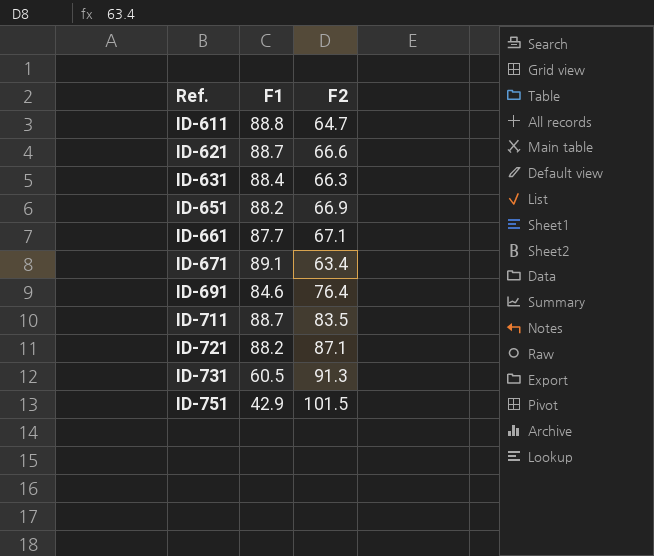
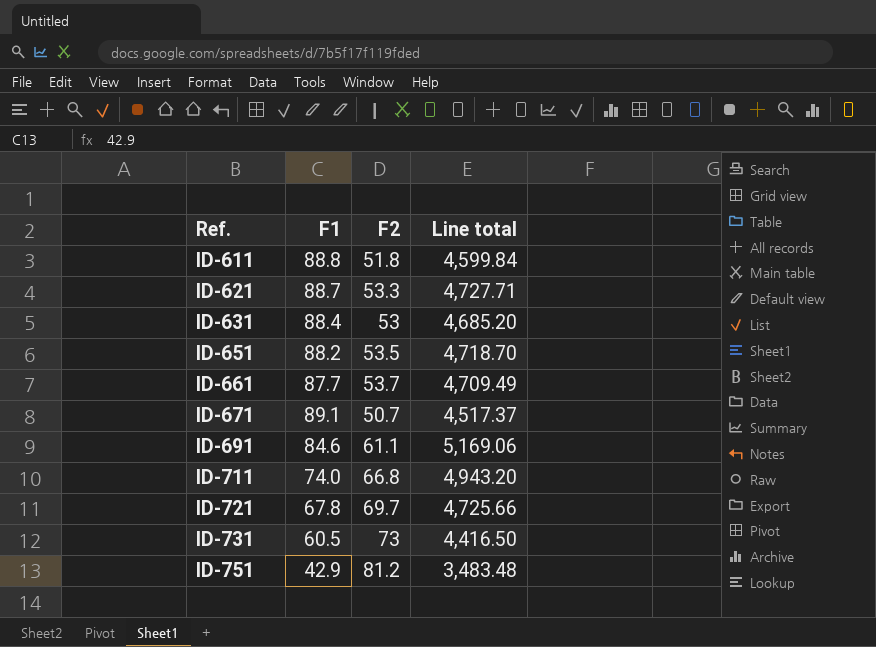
column Line total | formula: none -> [F1] * [F2]
ID-611 | F2: 64.7 -> 51.8
ID-621 | F2: 66.6 -> 53.3
ID-631 | F2: 66.3 -> 53
ID-651 | F2: 66.9 -> 53.5
ID-661 | F2: 67.1 -> 53.7
ID-671 | F2: 63.4 -> 50.7
ID-691 | F2: 76.4 -> 61.1
ID-711 | F1: 88.7 -> 74.0
ID-711 | F2: 83.5 -> 66.8
ID-721 | F1: 88.2 -> 67.8
ID-721 | F2: 87.1 -> 69.7
ID-731 | F2: 91.3 -> 73
ID-751 | F2: 101.5 -> 81.2

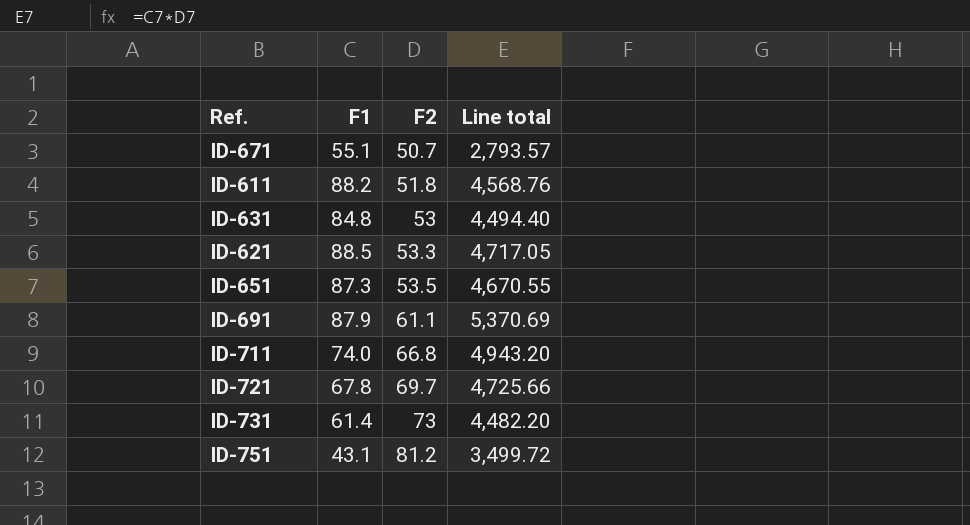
row order: Ref. ascending -> F2 ascending
row ID-661: 87.7 | 53.7 | 4,709.49 -> none
ID-671 | F1: 89.1 -> 55.1
ID-671 | Line total: 4,517.37 -> 2,793.57
ID-611 | F1: 88.8 -> 88.2
ID-611 | Line total: 4,599.84 -> 4,568.76
ID-631 | F1: 88.4 -> 84.8
ID-631 | Line total: 4,685.20 -> 4,494.40
ID-621 | F1: 88.7 -> 88.5
ID-621 | Line total: 4,727.71 -> 4,717.05
ID-651 | F1: 88.2 -> 87.3
ID-651 | Line total: 4,718.70 -> 4,670.55
ID-691 | F1: 84.6 -> 87.9
ID-691 | Line total: 5,169.06 -> 5,370.69
ID-731 | F1: 60.5 -> 61.4
ID-731 | Line total: 4,416.50 -> 4,482.20
ID-751 | F1: 42.9 -> 43.1
ID-751 | Line total: 3,483.48 -> 3,499.72

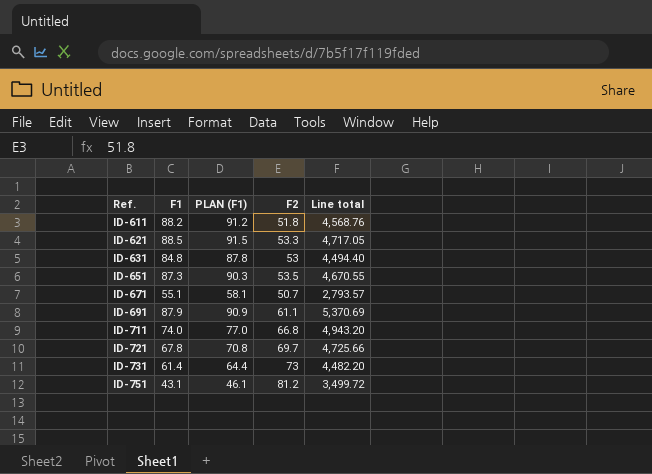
row order: F2 ascending -> Ref. ascending
column PLAN (F1) | formula: none -> [F1] + 3

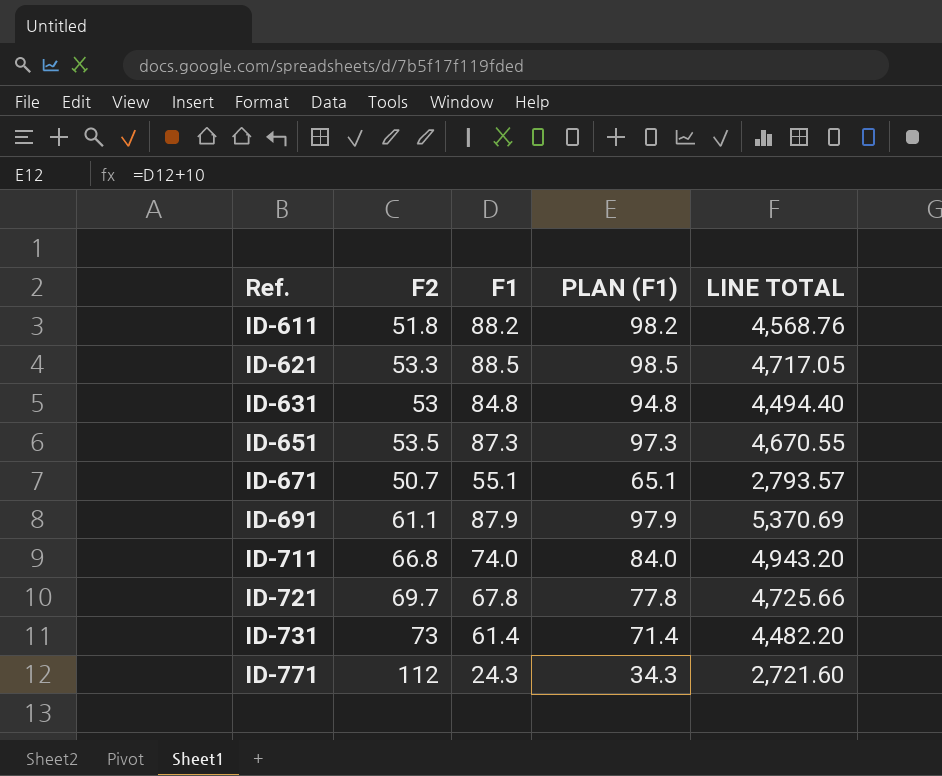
column F2 | position: 4 -> 2
column PLAN (F1) | formula: [F1] + 3 -> [F1] + 10
column name: Line total -> LINE TOTAL
row ID-751: 43.1 | 46.1 | 81.2 | 3,499.72 -> none
row ID-771: none -> 112 | 24.3 | 34.3 | 2,721.60

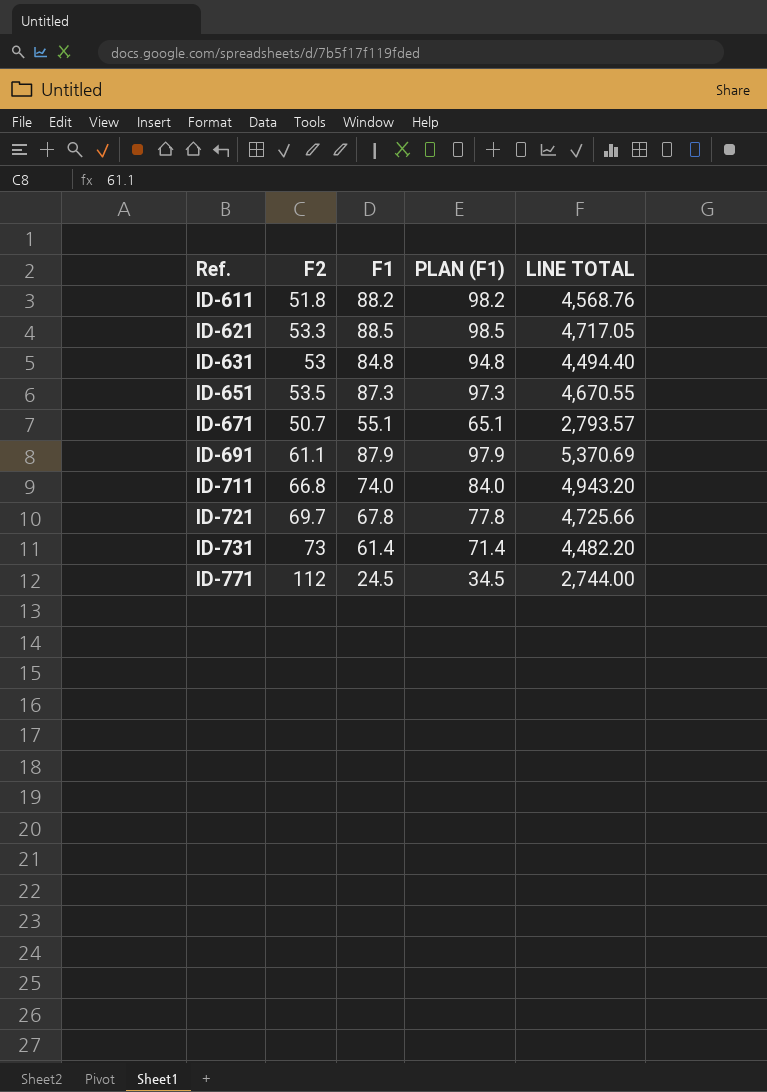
ID-771 | F1: 24.3 -> 24.5
ID-771 | PLAN (F1): 34.3 -> 34.5
ID-771 | LINE TOTAL: 2,721.60 -> 2,744.00

